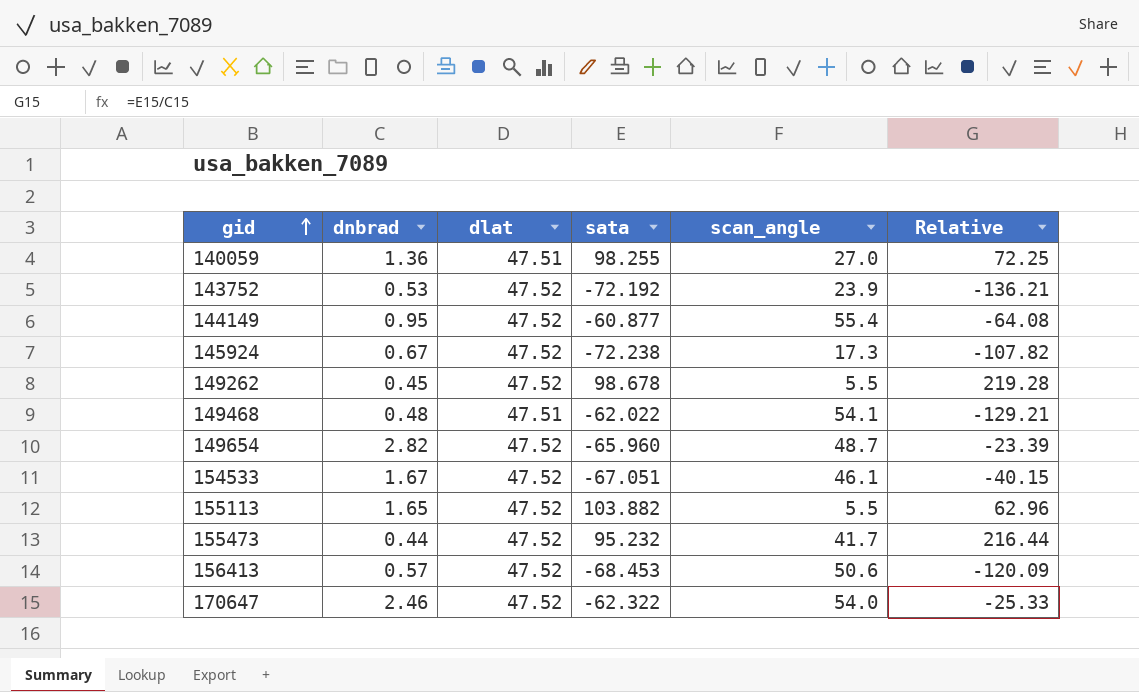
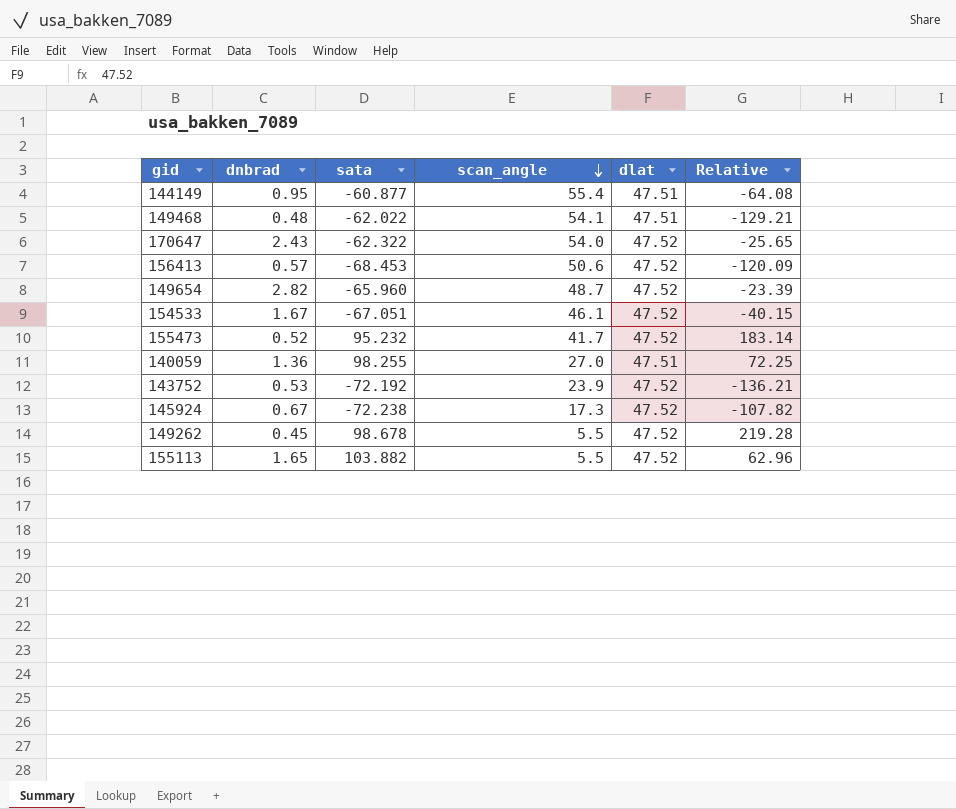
row order: gid ascending -> scan_angle descending
column dlat | position: 3 -> 5
144149 | dlat: 47.52 -> 47.51
170647 | dnbrad: 2.46 -> 2.43
170647 | Relative: -25.33 -> -25.65
155473 | dnbrad: 0.44 -> 0.52
155473 | Relative: 216.44 -> 183.14

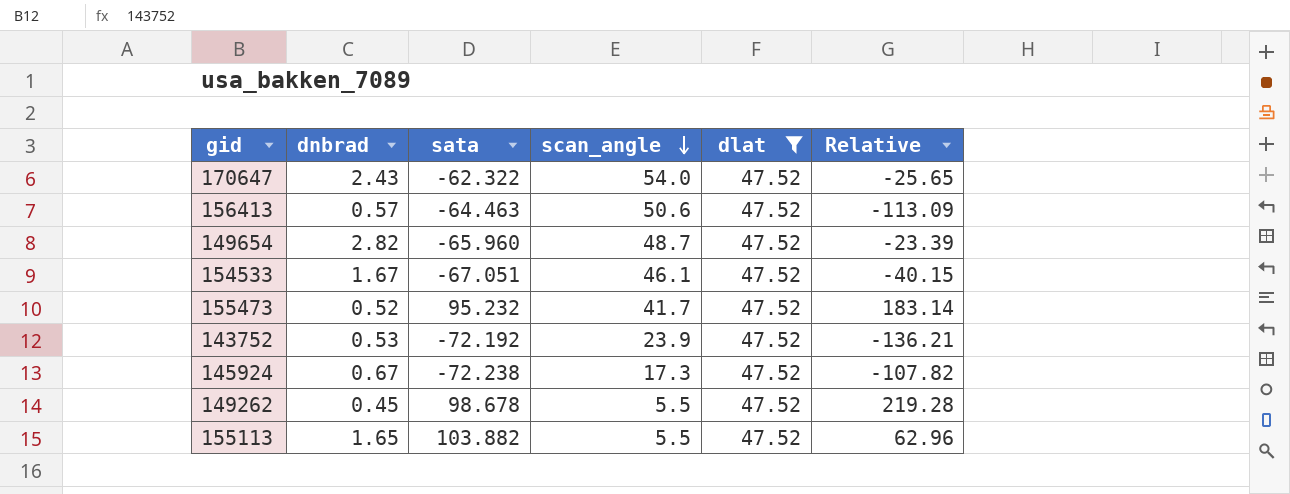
filter: none -> dlat = 47.52
156413 | sata: -68.453 -> -64.463
156413 | Relative: -120.09 -> -113.09

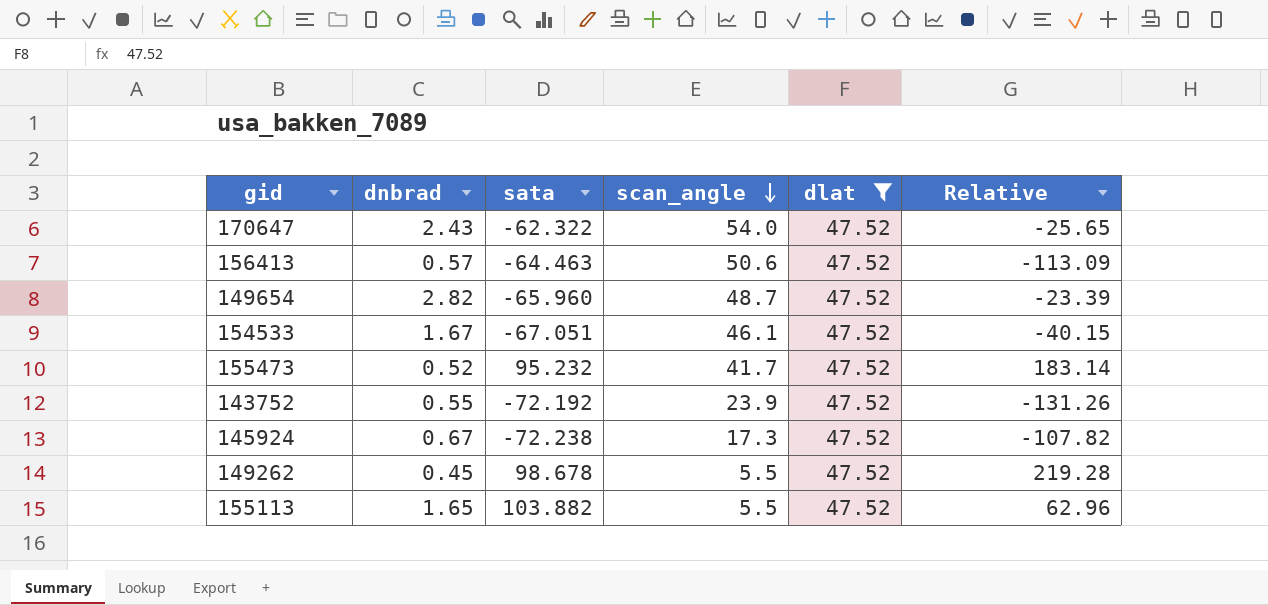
143752 | dnbrad: 0.53 -> 0.55
143752 | Relative: -136.21 -> -131.26

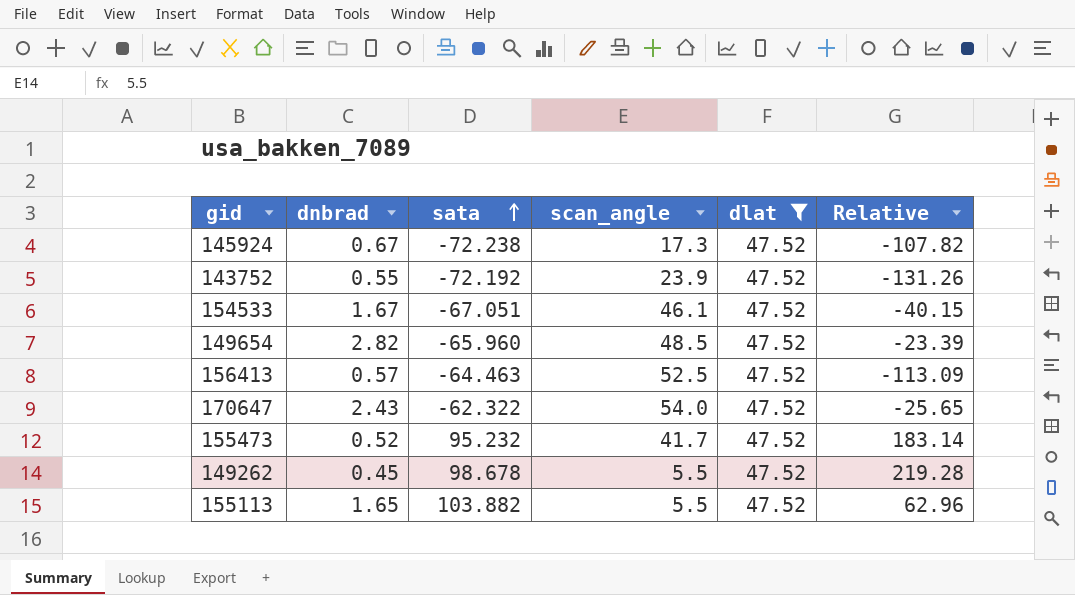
row order: scan_angle descending -> sata ascending
149654 | scan_angle: 48.7 -> 48.5
156413 | scan_angle: 50.6 -> 52.5

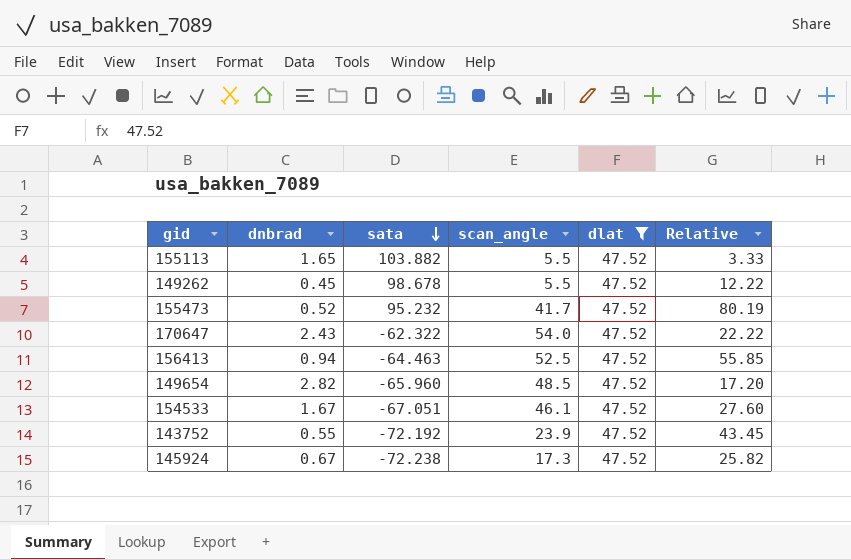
row order: sata ascending -> sata descending
column Relative | formula: [sata] / [dnbrad] -> [scan_angle] / [dnbrad]
156413 | dnbrad: 0.57 -> 0.94

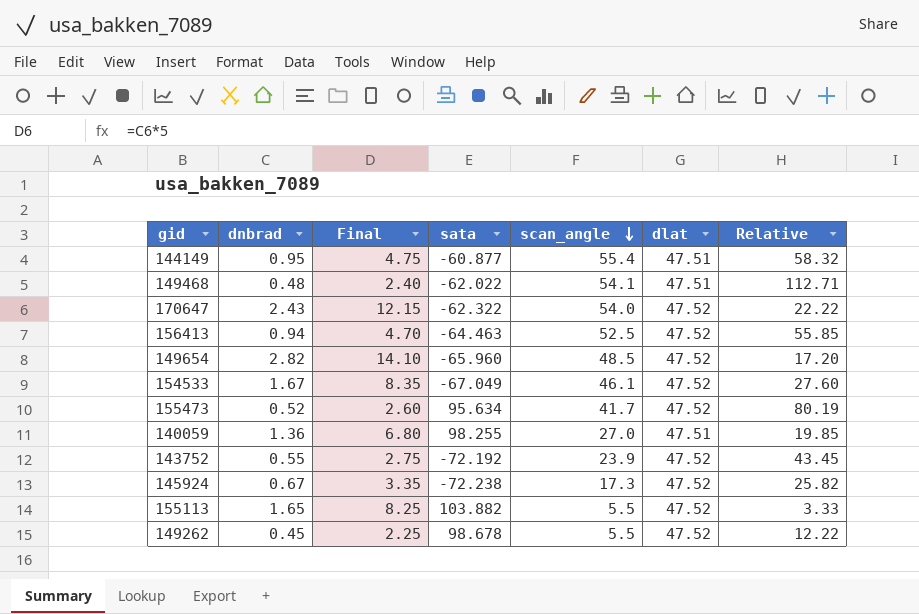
filter: dlat = 47.52 -> none
row order: sata descending -> scan_angle descending
column Final | formula: none -> [dnbrad] * 5
154533 | sata: -67.051 -> -67.049
155473 | sata: 95.232 -> 95.634

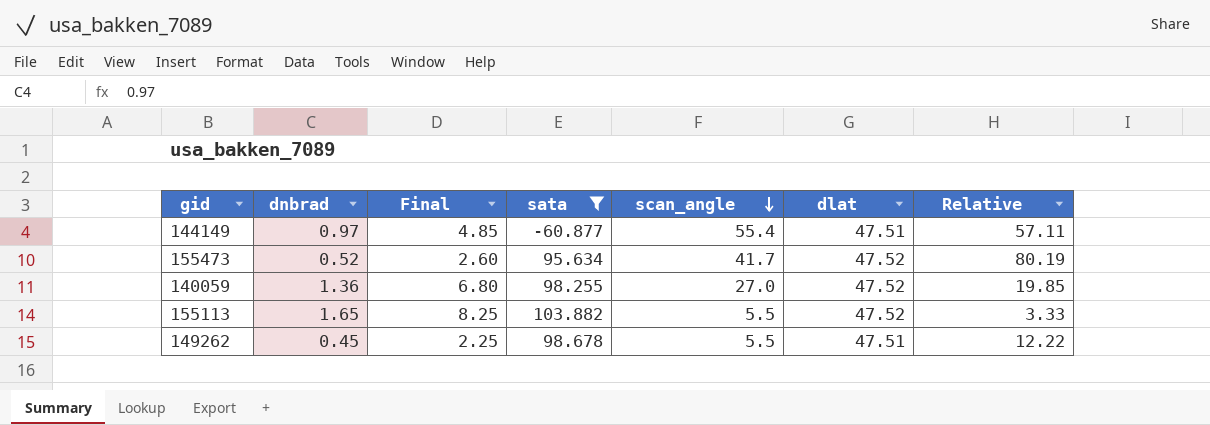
filter: none -> sata >= -60.877
144149 | dnbrad: 0.95 -> 0.97
144149 | Final: 4.75 -> 4.85
144149 | Relative: 58.32 -> 57.11
140059 | dlat: 47.51 -> 47.52
149262 | dlat: 47.52 -> 47.51

